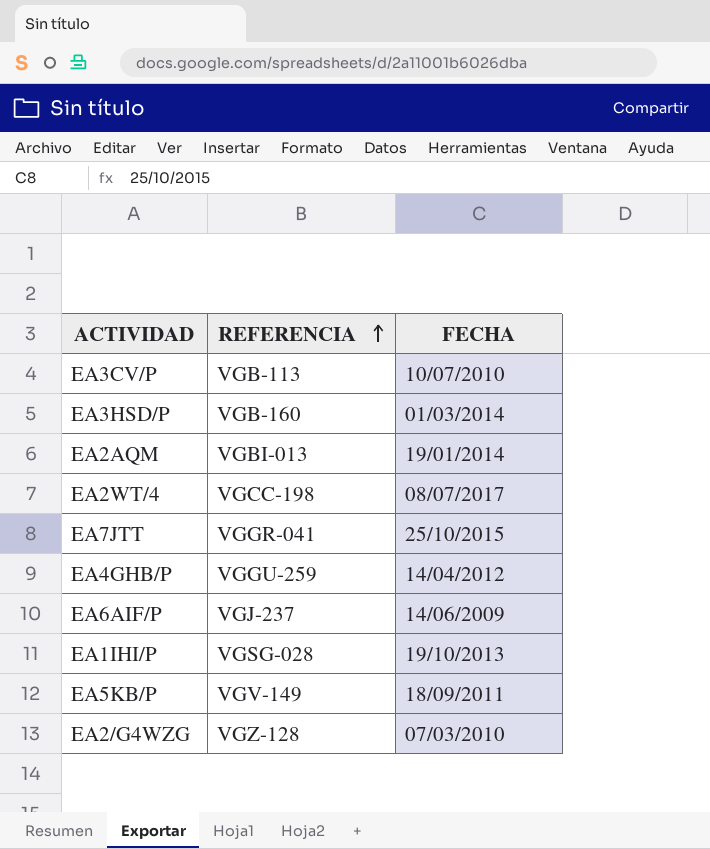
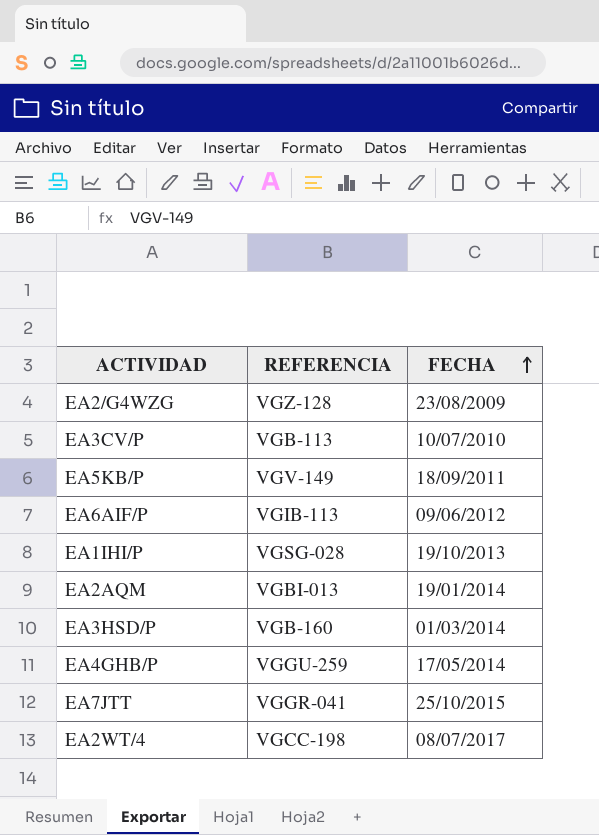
row order: REFERENCIA ascending -> FECHA ascending
EA2/G4WZG | FECHA: 07/03/2010 -> 23/08/2009
EA6AIF/P | REFERENCIA: VGJ-237 -> VGIB-113
EA6AIF/P | FECHA: 14/06/2009 -> 09/06/2012
EA4GHB/P | FECHA: 14/04/2012 -> 17/05/2014

